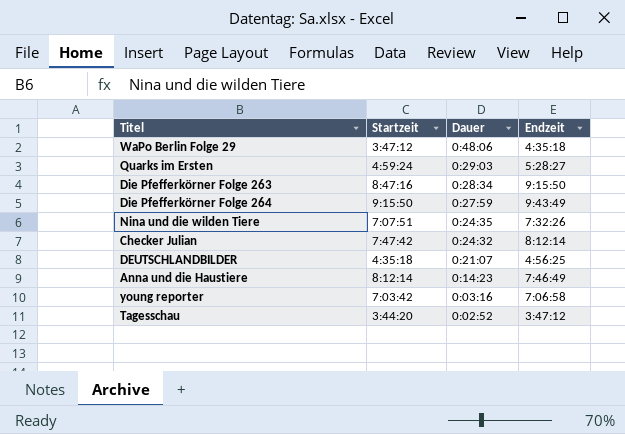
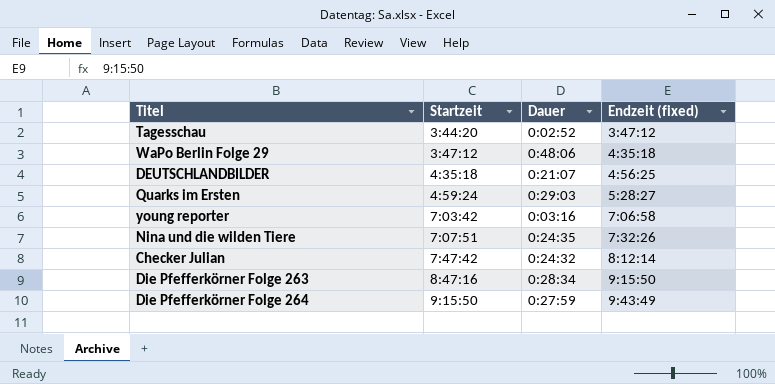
row order: Dauer descending -> Startzeit ascending
column name: Endzeit -> Endzeit (fixed)
row Anna und die Haustiere: 8:12:14 | 0:14:23 | 7:46:49 -> none

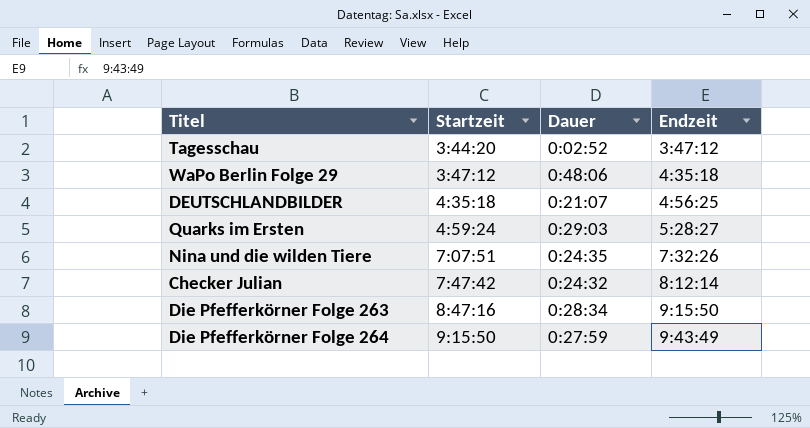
column name: Endzeit (fixed) -> Endzeit
row young reporter: 7:03:42 | 0:03:16 | 7:06:58 -> none

